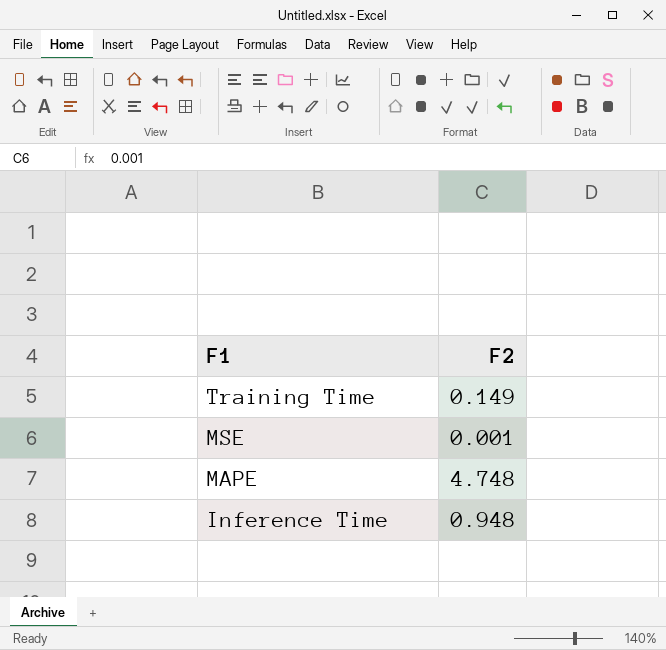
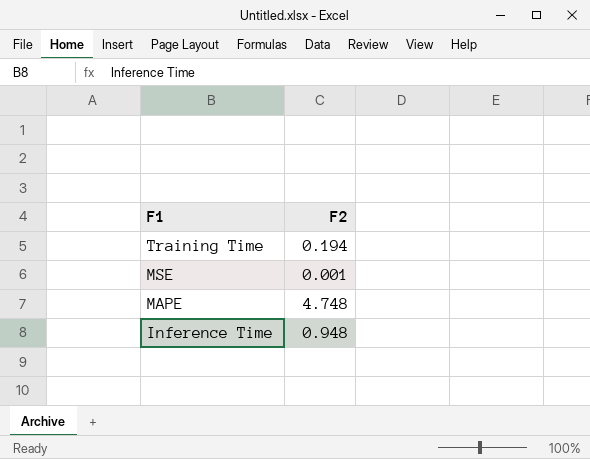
Training Time | F2: 0.149 -> 0.194

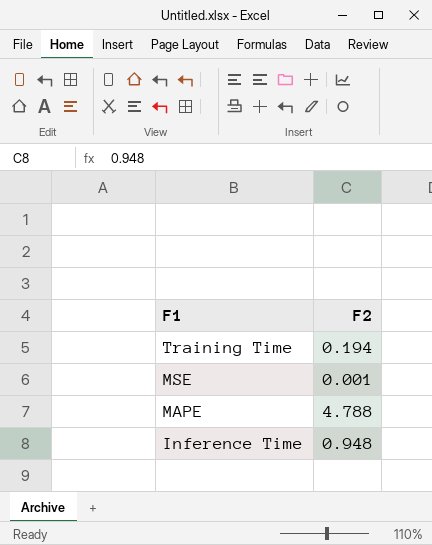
MAPE | F2: 4.748 -> 4.788

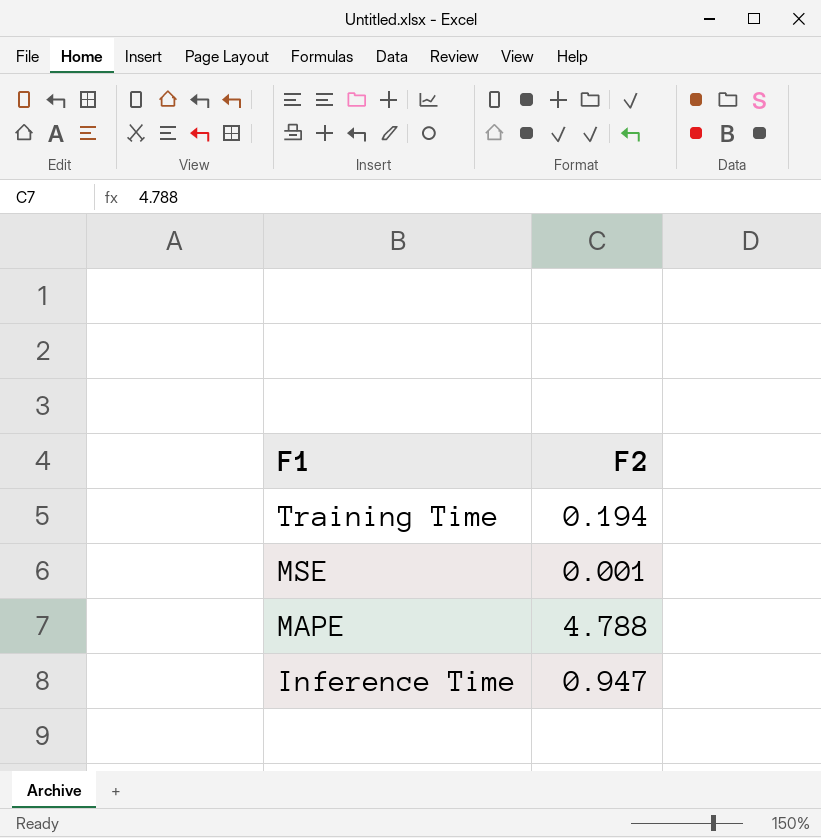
Inference Time | F2: 0.948 -> 0.947

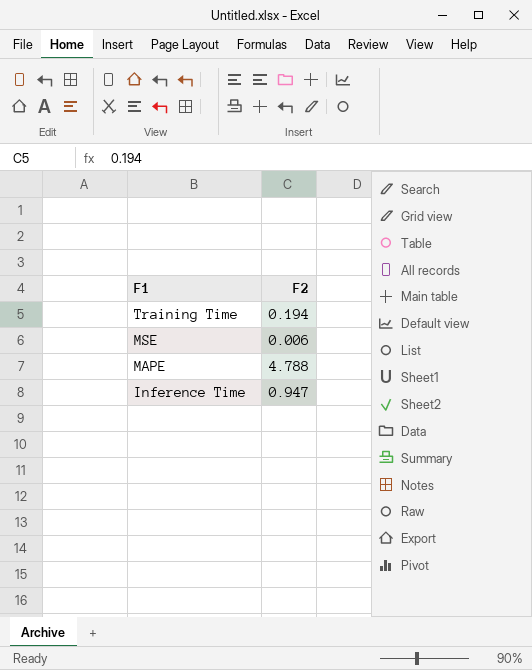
MSE | F2: 0.001 -> 0.006

